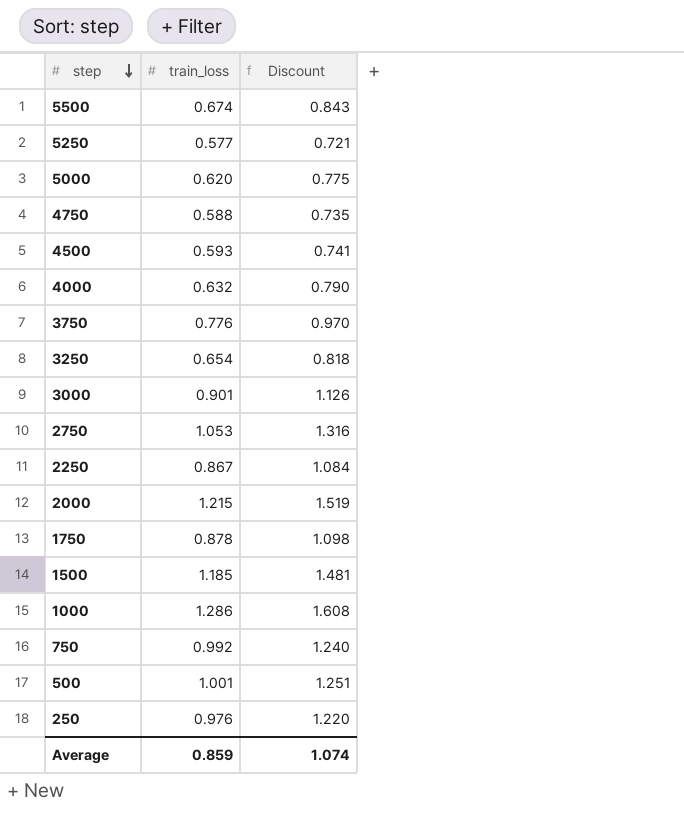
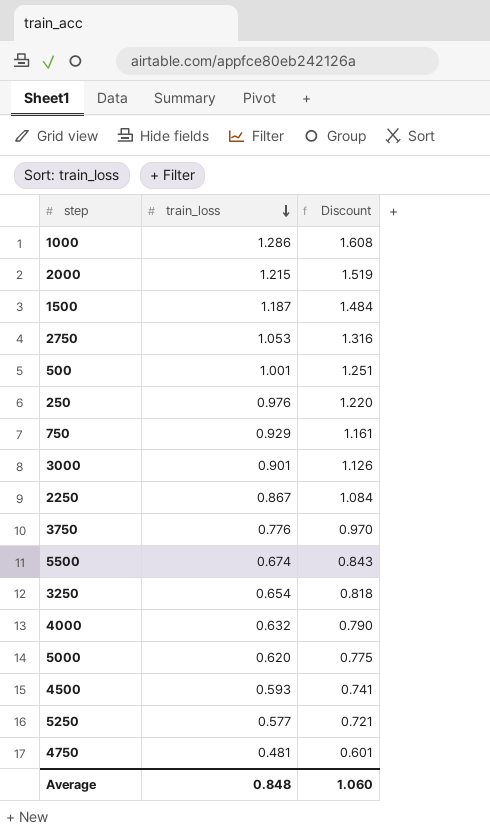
row order: step descending -> train_loss descending
row 1750: 0.878 | 1.098 -> none
1500 | train_loss: 1.185 -> 1.187
1500 | Discount: 1.481 -> 1.484
750 | train_loss: 0.992 -> 0.929
750 | Discount: 1.240 -> 1.161
4750 | train_loss: 0.588 -> 0.481
4750 | Discount: 0.735 -> 0.601
Average | train_loss: 0.859 -> 0.848
Average | Discount: 1.074 -> 1.060

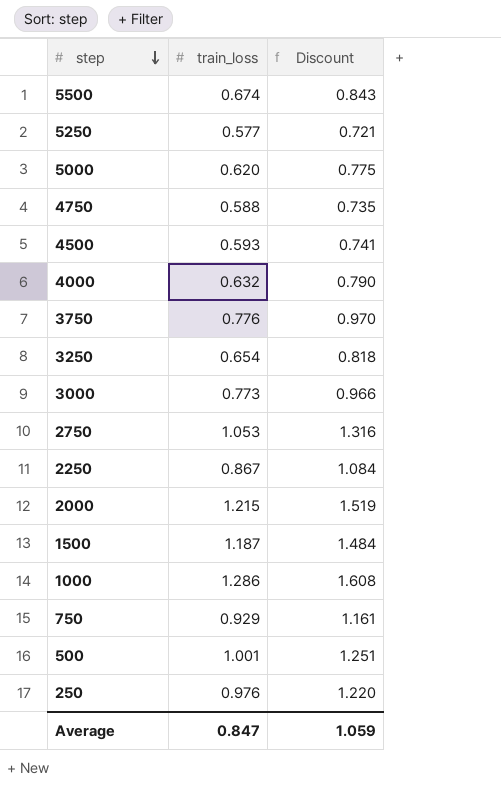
row order: train_loss descending -> step descending
4750 | train_loss: 0.481 -> 0.588
4750 | Discount: 0.601 -> 0.735
3000 | train_loss: 0.901 -> 0.773
3000 | Discount: 1.126 -> 0.966
Average | train_loss: 0.848 -> 0.847
Average | Discount: 1.060 -> 1.059

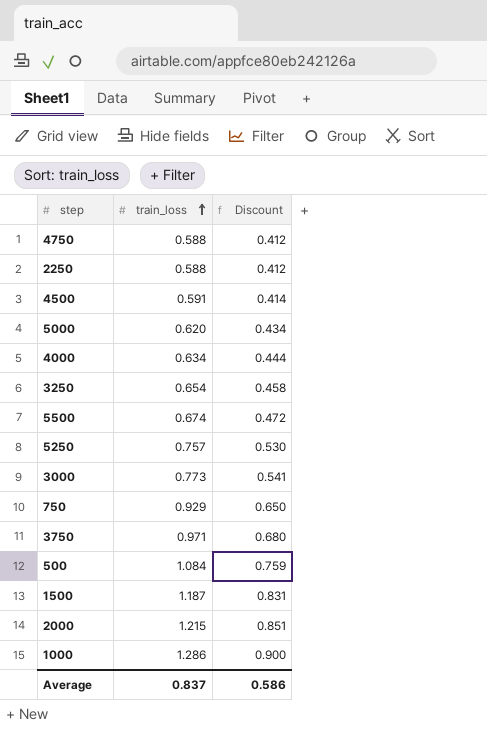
row order: step descending -> train_loss ascending
column Discount | formula: [train_loss] * 1.25 -> [train_loss] * 0.7
row 2750: 1.053 | 1.316 -> none
row 250: 0.976 | 1.220 -> none
2250 | train_loss: 0.867 -> 0.588
4500 | train_loss: 0.593 -> 0.591
4000 | train_loss: 0.632 -> 0.634
5250 | train_loss: 0.577 -> 0.757
3750 | train_loss: 0.776 -> 0.971
500 | train_loss: 1.001 -> 1.084
Average | train_loss: 0.847 -> 0.837
Average | Discount: 1.059 -> 0.586

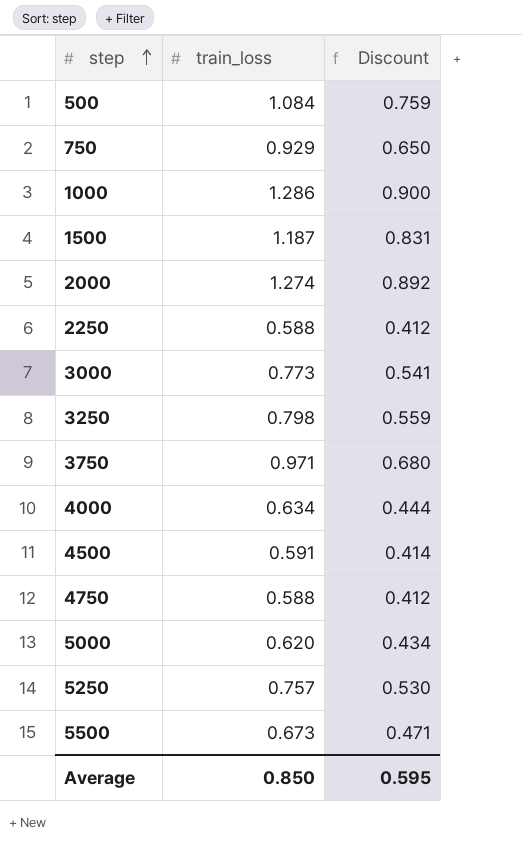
row order: train_loss ascending -> step ascending
2000 | train_loss: 1.215 -> 1.274
2000 | Discount: 0.851 -> 0.892
3250 | train_loss: 0.654 -> 0.798
3250 | Discount: 0.458 -> 0.559
5500 | train_loss: 0.674 -> 0.673
5500 | Discount: 0.472 -> 0.471
Average | train_loss: 0.837 -> 0.850
Average | Discount: 0.586 -> 0.595

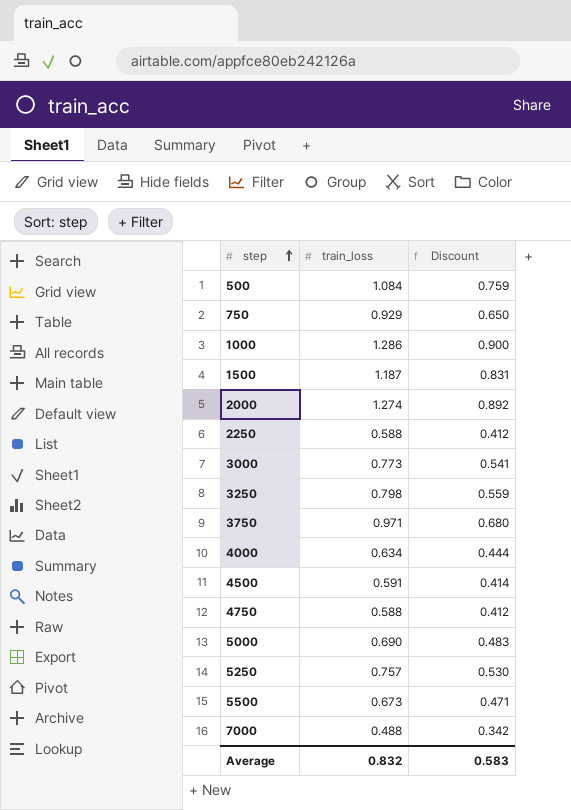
5000 | train_loss: 0.620 -> 0.690
5000 | Discount: 0.434 -> 0.483
row 7000: none -> 0.488 | 0.342
Average | train_loss: 0.850 -> 0.832
Average | Discount: 0.595 -> 0.583

